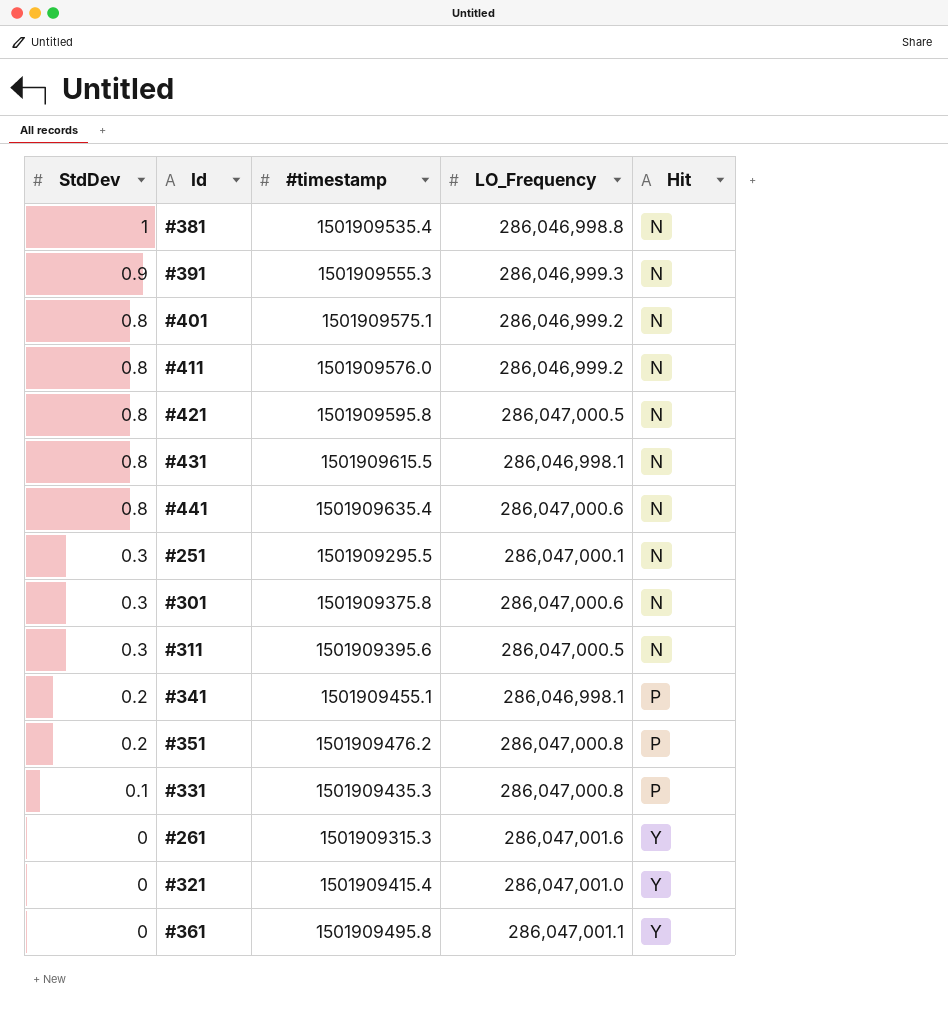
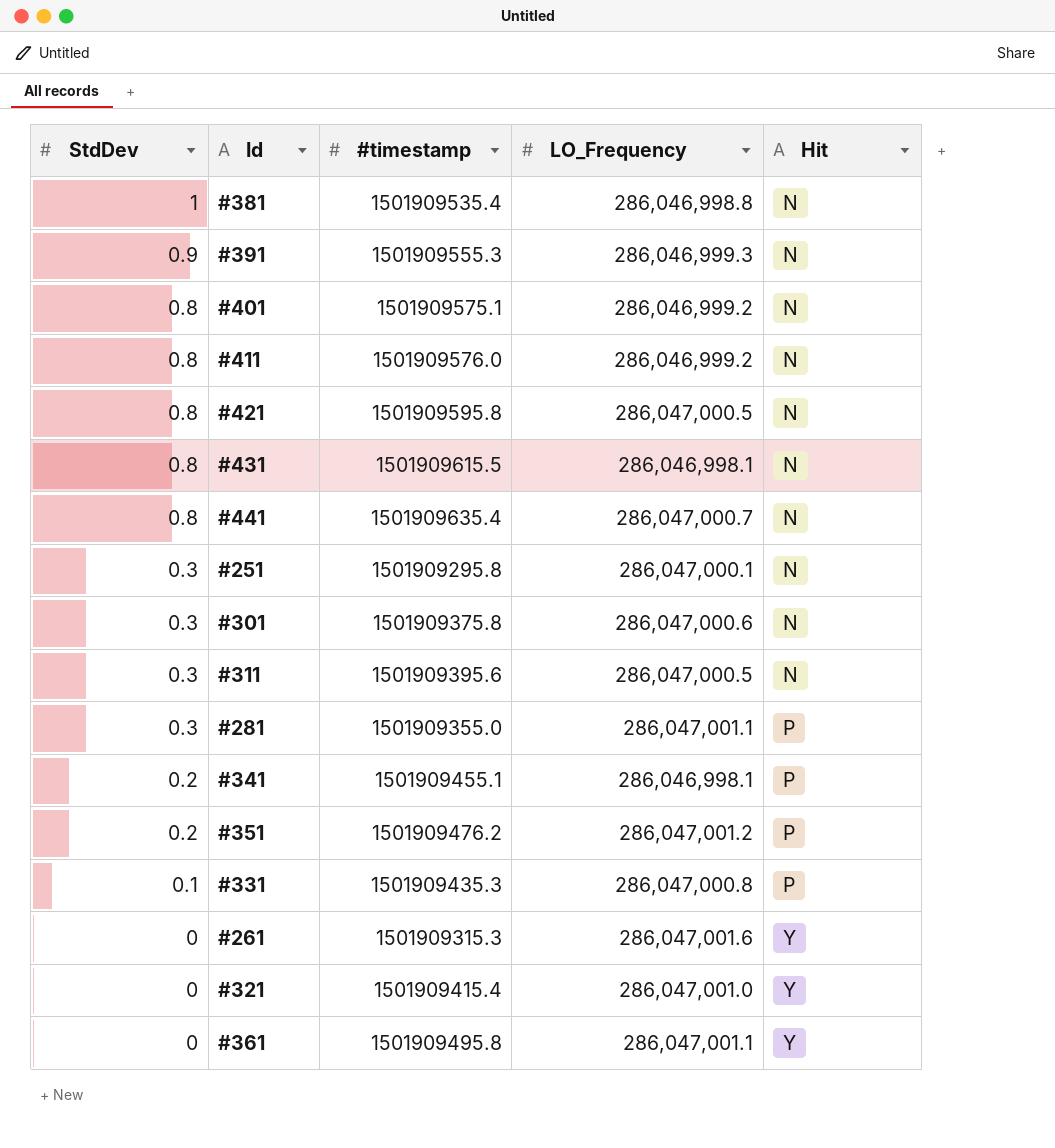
#441 | LO_Frequency: 286,047,000.6 -> 286,047,000.7
#251 | #timestamp: 1501909295.5 -> 1501909295.8
row #281: none -> 0.3 | 1501909355.0 | 286,047,001.1 | P
#351 | LO_Frequency: 286,047,000.8 -> 286,047,001.2

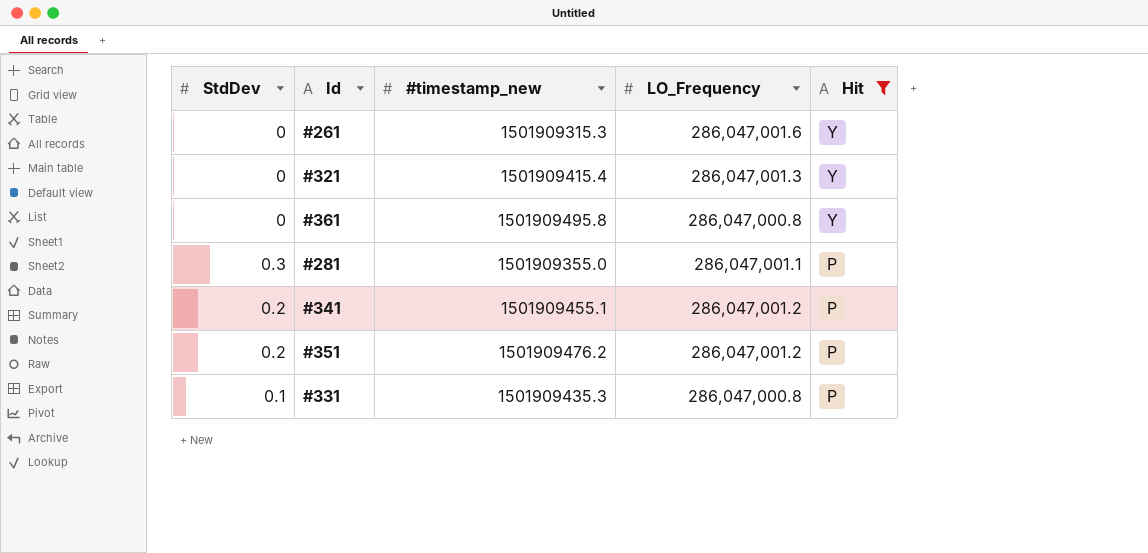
filter: none -> Hit != N
row order: StdDev descending -> Hit descending
column name: #timestamp -> #timestamp_new
#321 | LO_Frequency: 286,047,001.0 -> 286,047,001.3
#361 | LO_Frequency: 286,047,001.1 -> 286,047,000.8
#341 | LO_Frequency: 286,046,998.1 -> 286,047,001.2

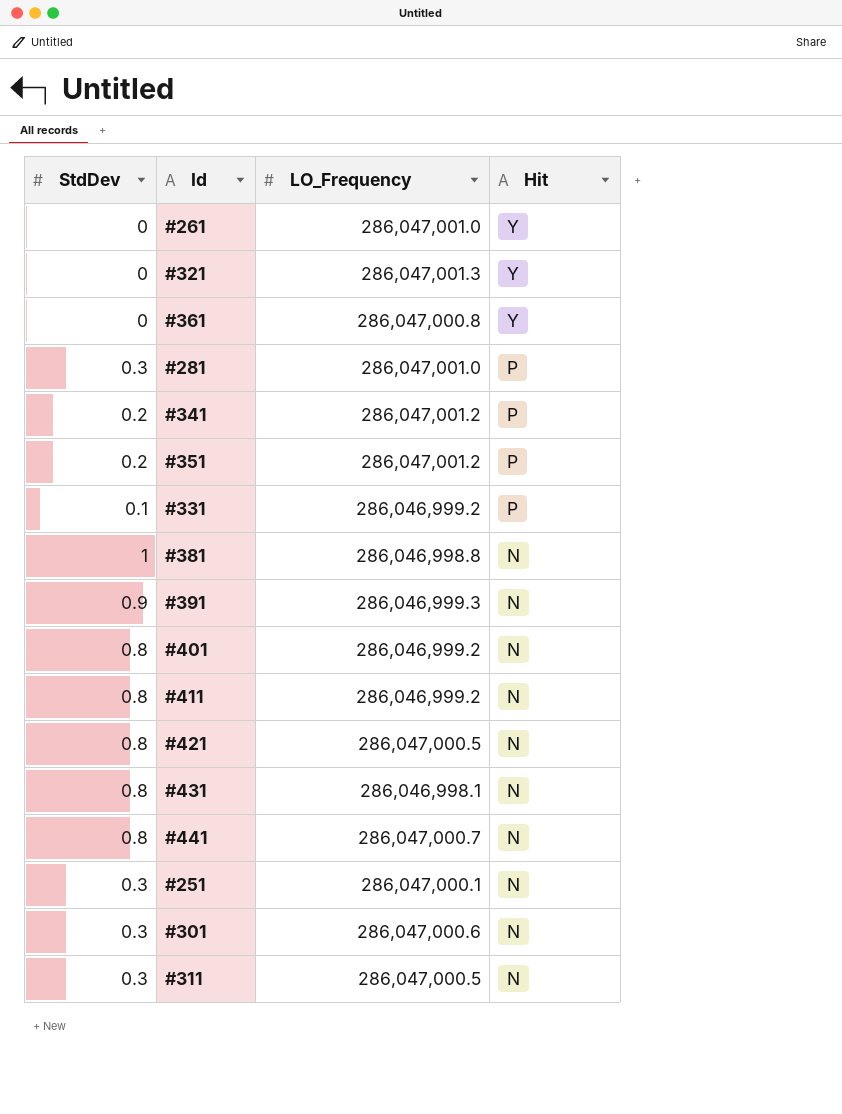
filter: Hit != N -> none
column #timestamp_new | position: 3 -> none
#261 | LO_Frequency: 286,047,001.6 -> 286,047,001.0
#281 | LO_Frequency: 286,047,001.1 -> 286,047,001.0
#331 | LO_Frequency: 286,047,000.8 -> 286,046,999.2

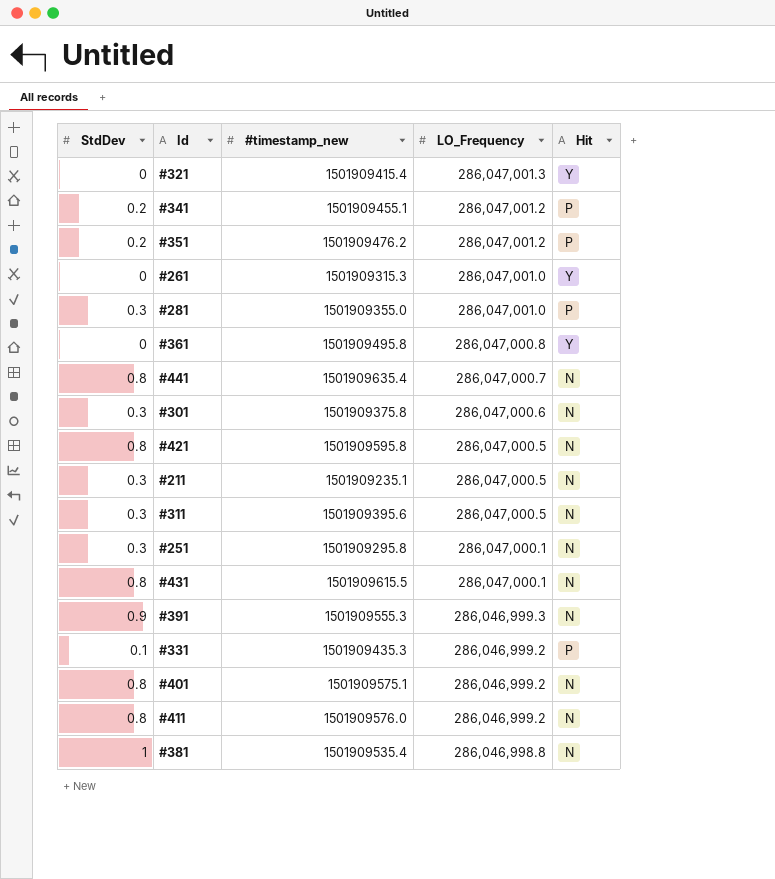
row order: Hit descending -> LO_Frequency descending
column #timestamp_new | position: none -> 3
row #211: none -> 0.3 | 1501909235.1 | 286,047,000.5 | N
#431 | LO_Frequency: 286,046,998.1 -> 286,047,000.1

